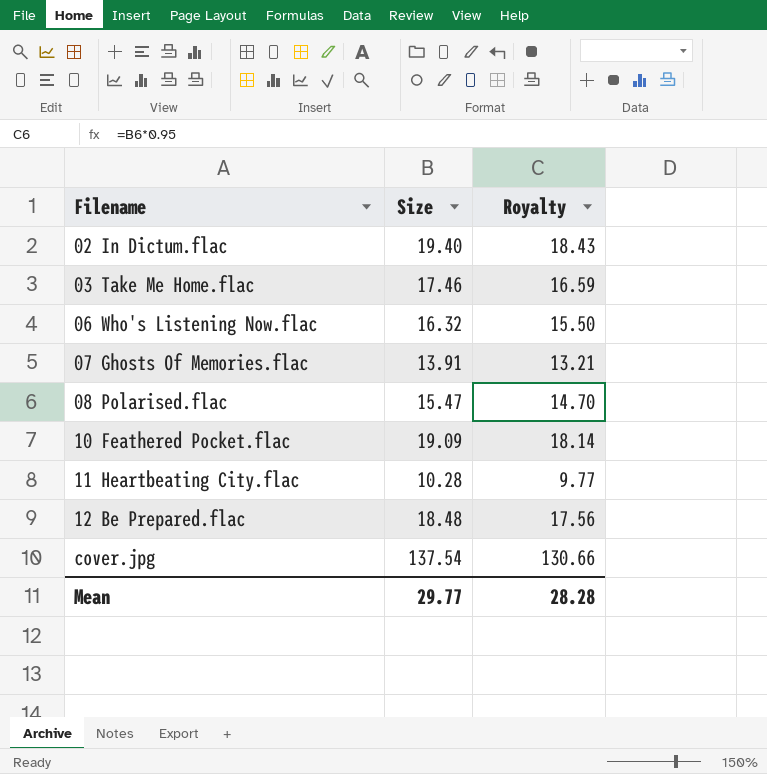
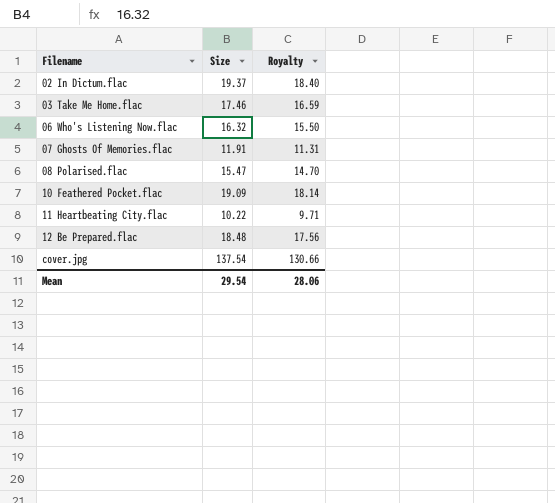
02 In Dictum.flac | Size: 19.40 -> 19.37
02 In Dictum.flac | Royalty: 18.43 -> 18.40
07 Ghosts Of Memories.flac | Size: 13.91 -> 11.91
07 Ghosts Of Memories.flac | Royalty: 13.21 -> 11.31
11 Heartbeating City.flac | Size: 10.28 -> 10.22
11 Heartbeating City.flac | Royalty: 9.77 -> 9.71
Mean | Size: 29.77 -> 29.54
Mean | Royalty: 28.28 -> 28.06

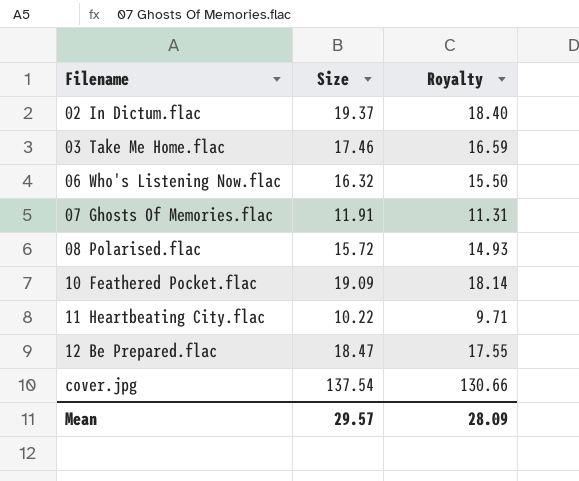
08 Polarised.flac | Size: 15.47 -> 15.72
08 Polarised.flac | Royalty: 14.70 -> 14.93
12 Be Prepared.flac | Size: 18.48 -> 18.47
12 Be Prepared.flac | Royalty: 17.56 -> 17.55
Mean | Size: 29.54 -> 29.57
Mean | Royalty: 28.06 -> 28.09

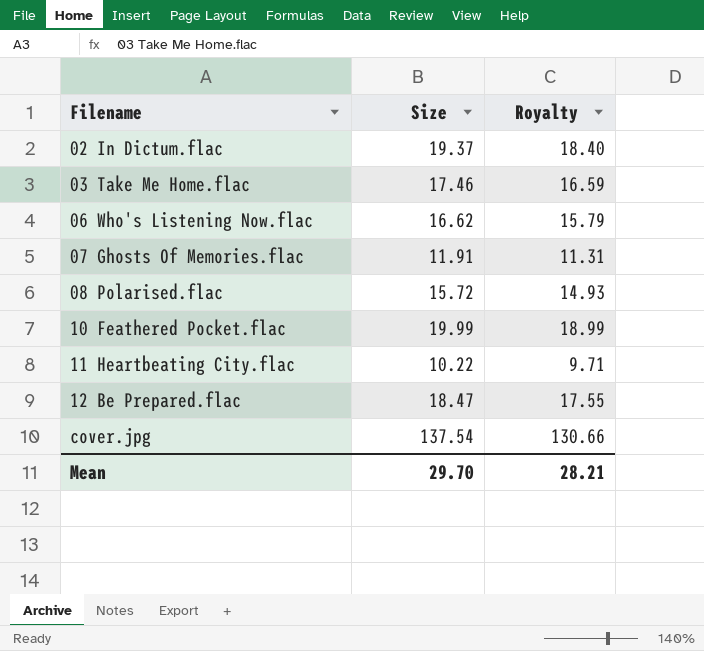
06 Who's Listening Now.flac | Size: 16.32 -> 16.62
06 Who's Listening Now.flac | Royalty: 15.50 -> 15.79
10 Feathered Pocket.flac | Size: 19.09 -> 19.99
10 Feathered Pocket.flac | Royalty: 18.14 -> 18.99
Mean | Size: 29.57 -> 29.70
Mean | Royalty: 28.09 -> 28.21

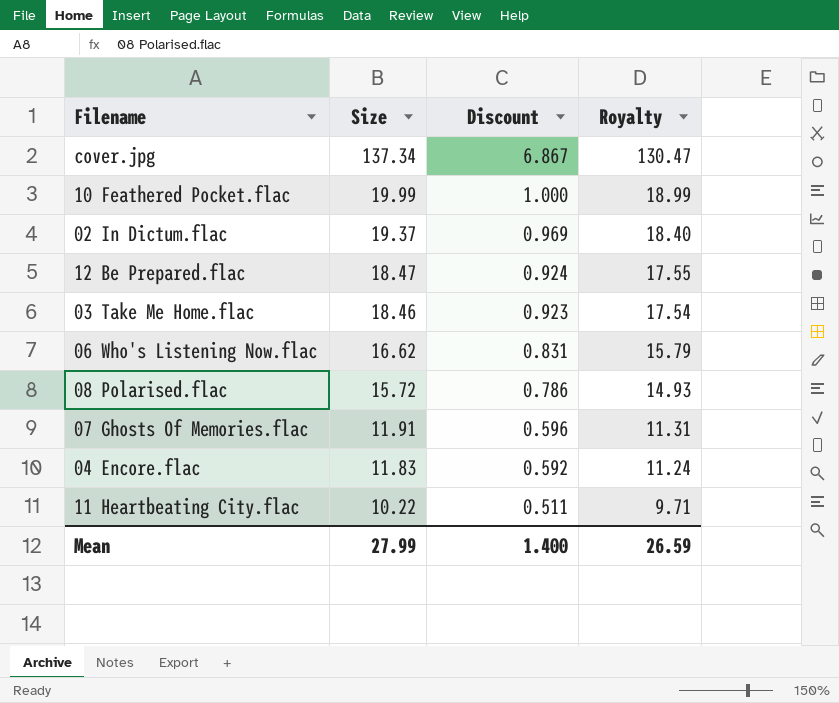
row order: Filename ascending -> Size descending
column Discount | formula: none -> [Size] * 0.05
cover.jpg | Size: 137.54 -> 137.34
cover.jpg | Royalty: 130.66 -> 130.47
03 Take Me Home.flac | Size: 17.46 -> 18.46
03 Take Me Home.flac | Royalty: 16.59 -> 17.54
row 04 Encore.flac: none -> 11.83 | 0.592 | 11.24
Mean | Size: 29.70 -> 27.99
Mean | Royalty: 28.21 -> 26.59

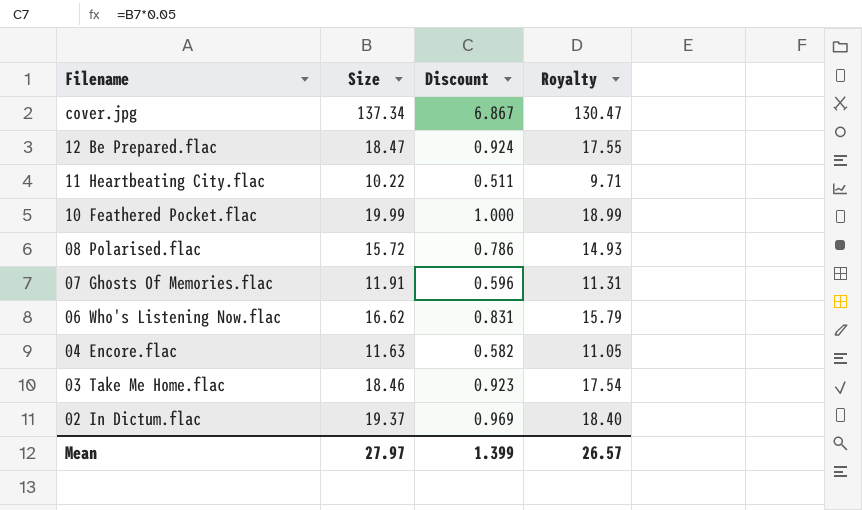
row order: Size descending -> Filename descending
04 Encore.flac | Size: 11.83 -> 11.63
04 Encore.flac | Discount: 0.592 -> 0.582
04 Encore.flac | Royalty: 11.24 -> 11.05
Mean | Size: 27.99 -> 27.97
Mean | Discount: 1.400 -> 1.399
Mean | Royalty: 26.59 -> 26.57

